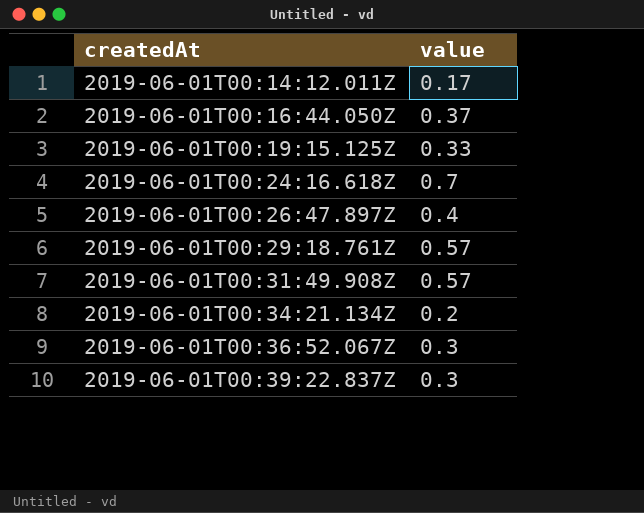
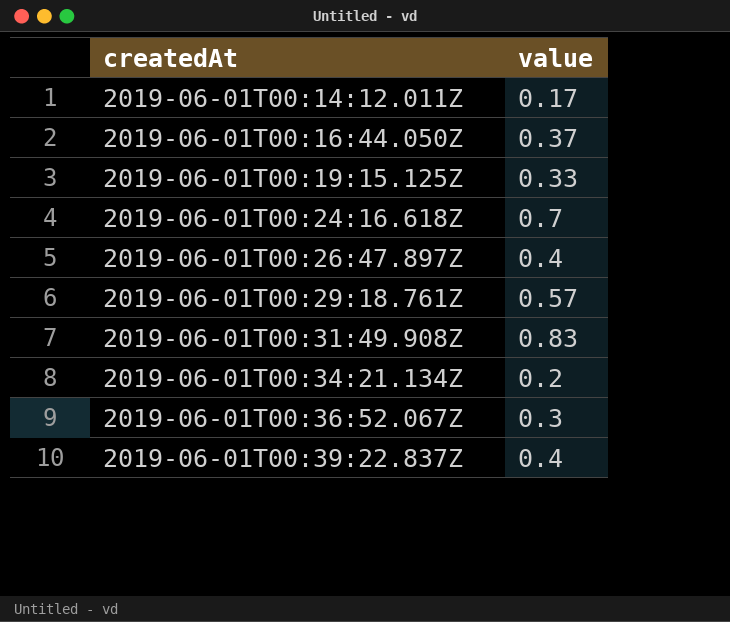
2019-06-01T00:31:49.908Z | value: 0.57 -> 0.83
2019-06-01T00:39:22.837Z | value: 0.3 -> 0.4

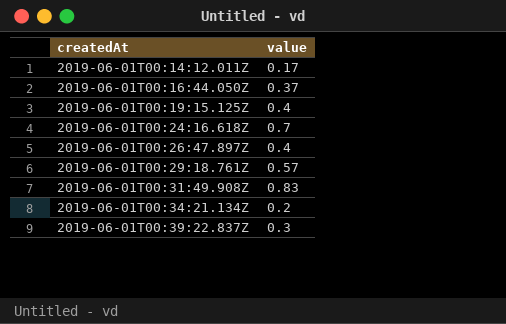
row 2019-06-01T00:36:52.067Z: 0.3 -> none
2019-06-01T00:19:15.125Z | value: 0.33 -> 0.4
2019-06-01T00:39:22.837Z | value: 0.4 -> 0.3

